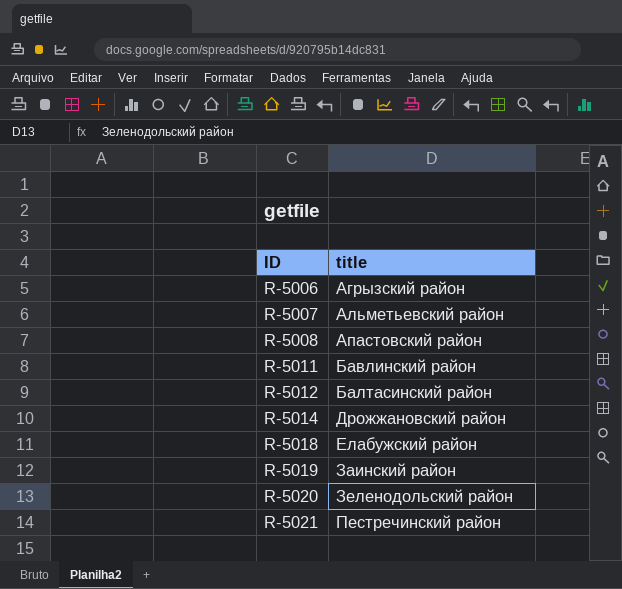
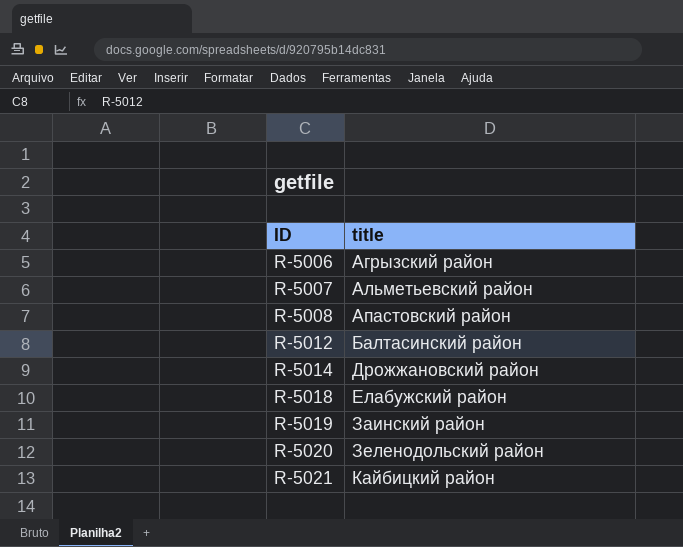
row R-5011: Бавлинский район -> none
R-5021 | title: Пестречинский район -> Кайбицкий район

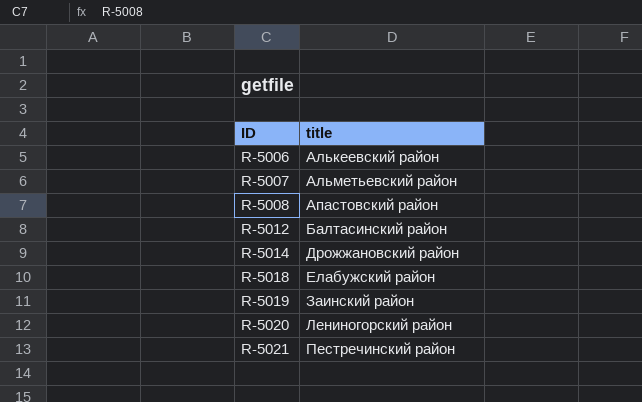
R-5006 | title: Агрызский район -> Алькеевский район
R-5020 | title: Зеленодольский район -> Лениногорский район
R-5021 | title: Кайбицкий район -> Пестречинский район

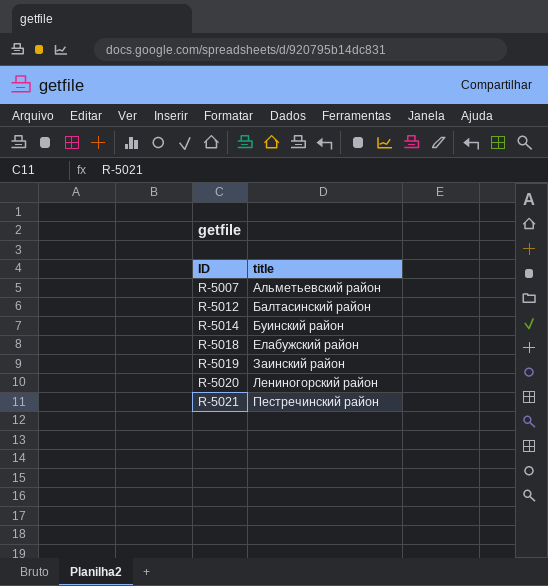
row R-5006: Алькеевский район -> none
row R-5008: Апастовский район -> none
R-5014 | title: Дрожжановский район -> Буинский район

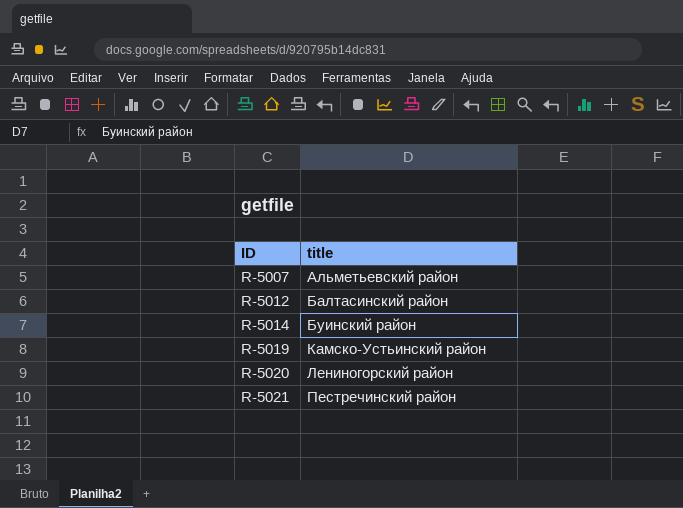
row R-5018: Елабужский район -> none
R-5019 | title: Заинский район -> Камско-Устьинский район

